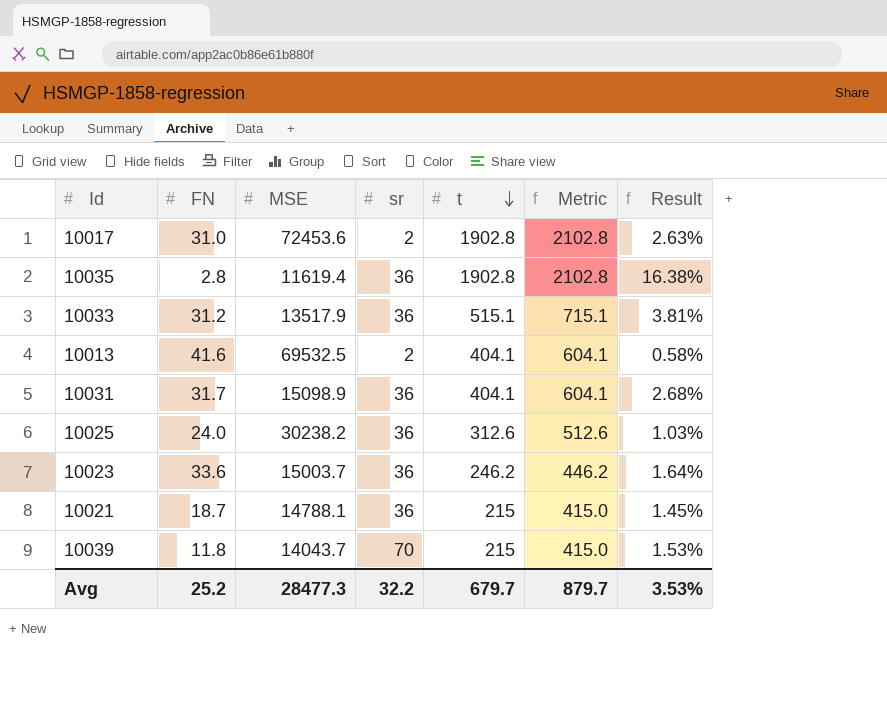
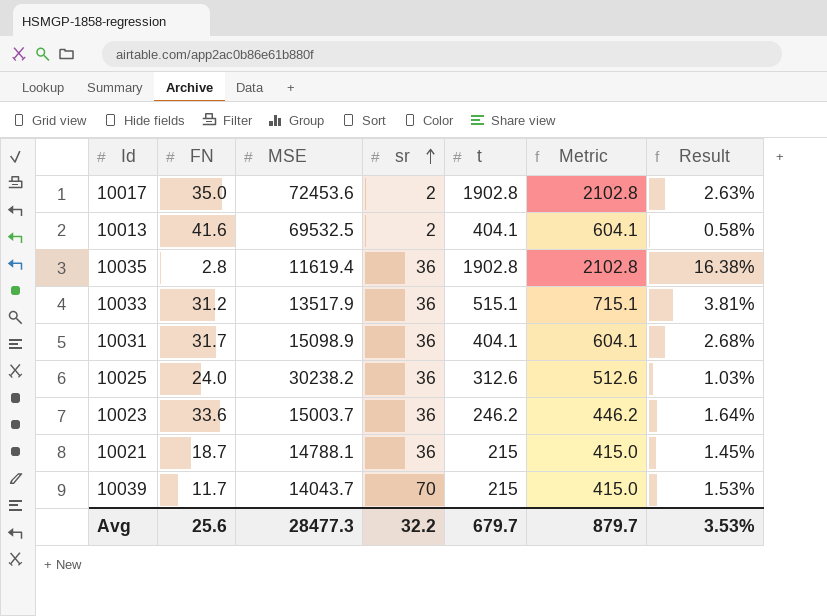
row order: t descending -> sr ascending
10017 | FN: 31.0 -> 35.0
10039 | FN: 11.8 -> 11.7
Avg | FN: 25.2 -> 25.6

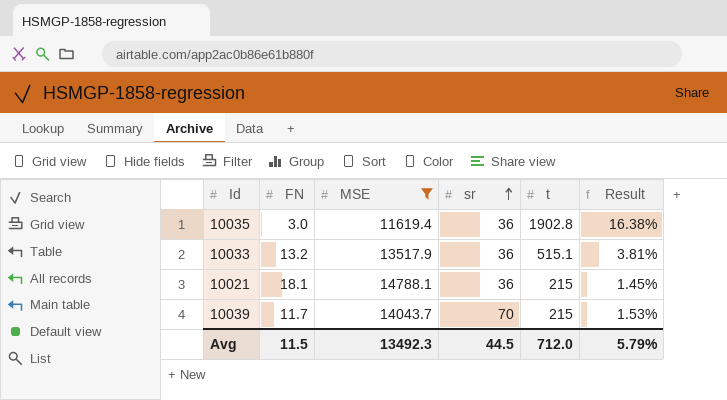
filter: none -> MSE <= 14788.1
column Metric | formula: [t] + 200 -> none
10035 | FN: 2.8 -> 3.0
10033 | FN: 31.2 -> 13.2
10021 | FN: 18.7 -> 18.1
Avg | FN: 25.6 -> 11.5
Avg | MSE: 28477.3 -> 13492.3
Avg | sr: 32.2 -> 44.5
Avg | t: 679.7 -> 712.0
Avg | Result: 3.53% -> 5.79%

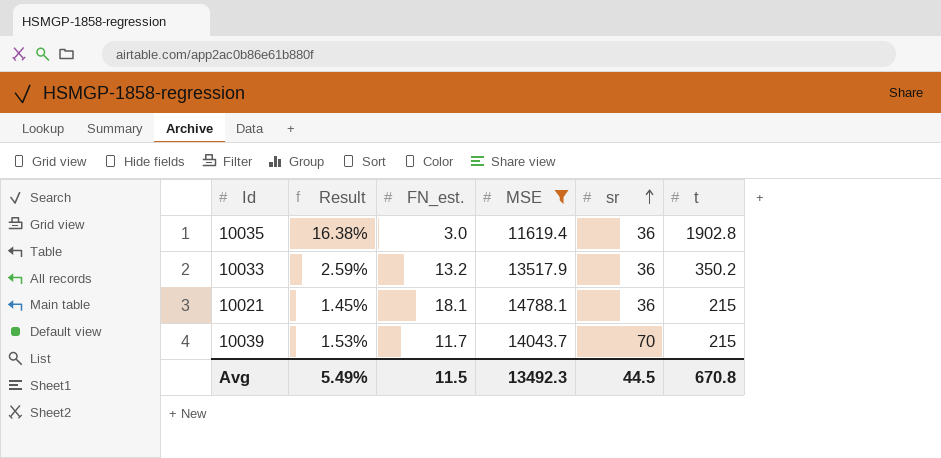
column Result | position: 6 -> 2
column name: FN -> FN_est.
10033 | Result: 3.81% -> 2.59%
10033 | t: 515.1 -> 350.2
Avg | Result: 5.79% -> 5.49%
Avg | t: 712.0 -> 670.8

